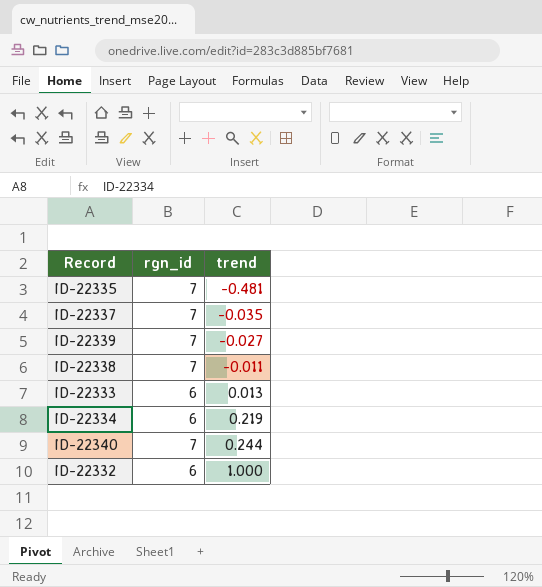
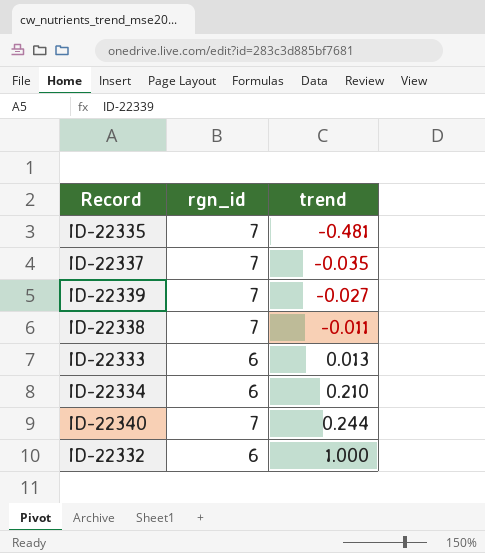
ID-22334 | trend: 0.219 -> 0.210

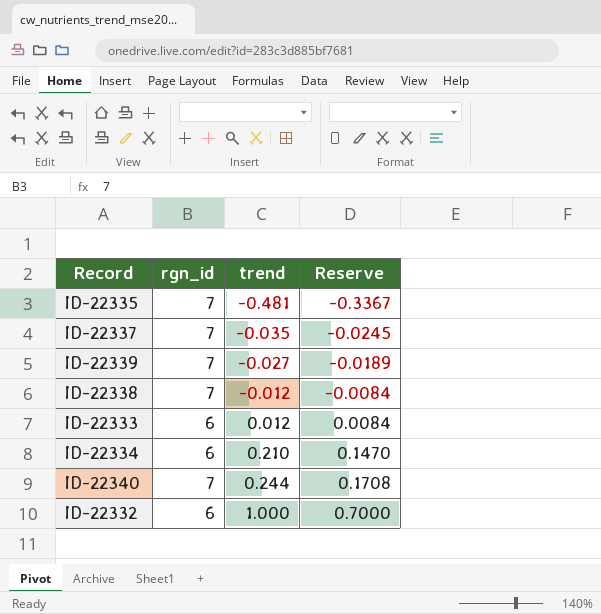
column Reserve | formula: none -> [trend] * 0.7
ID-22338 | trend: -0.011 -> -0.012
ID-22333 | trend: 0.013 -> 0.012

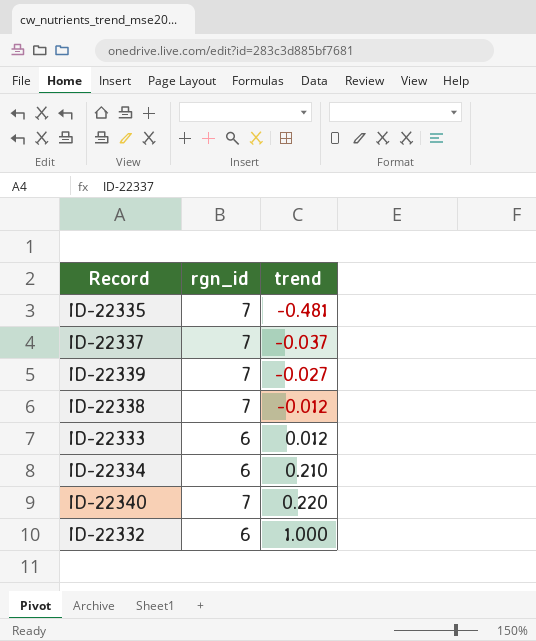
column Reserve | formula: [trend] * 0.7 -> none
ID-22337 | trend: -0.035 -> -0.037
ID-22340 | trend: 0.244 -> 0.220

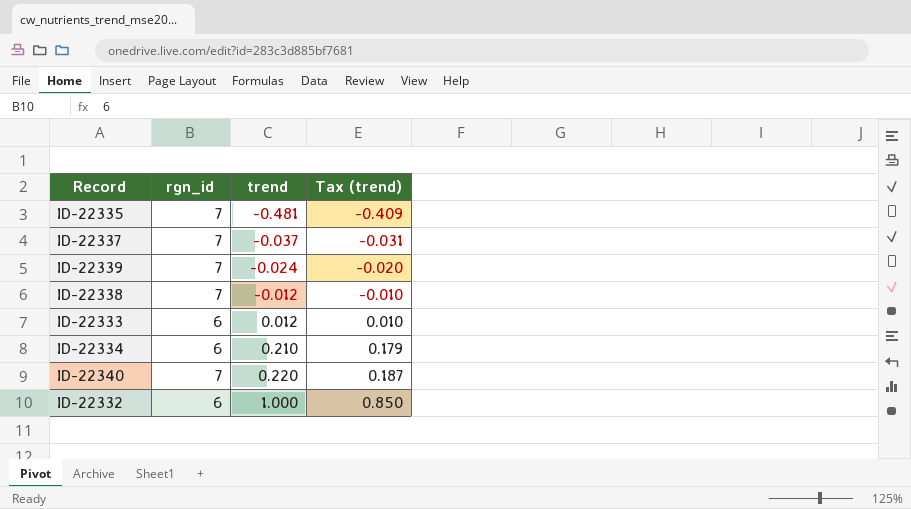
column Tax (trend) | formula: none -> [trend] * 0.85
ID-22339 | trend: -0.027 -> -0.024

